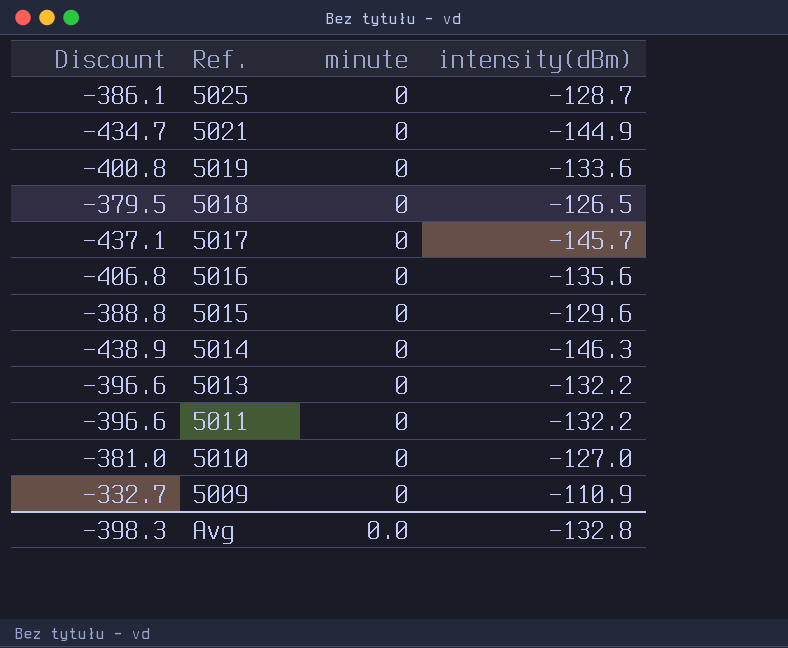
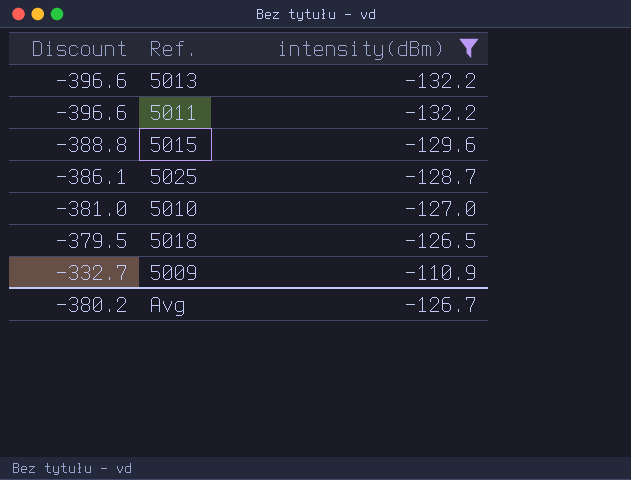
filter: none -> intensity(dBm) >= -132.2
row order: Ref. descending -> Discount ascending
column minute | position: 3 -> none
Avg | Discount: -398.3 -> -380.2
Avg | intensity(dBm): -132.8 -> -126.7

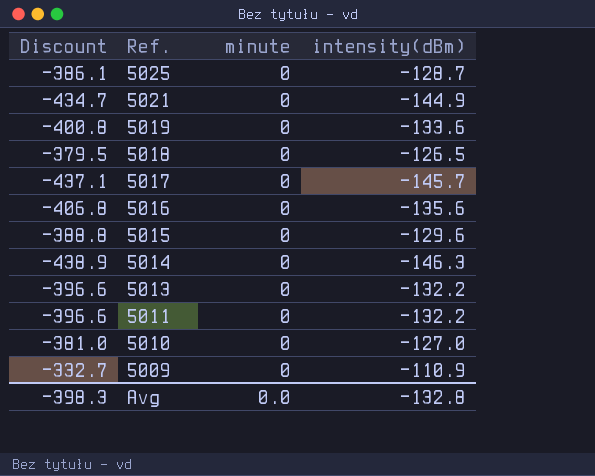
filter: intensity(dBm) >= -132.2 -> none
row order: Discount ascending -> Ref. descending
column minute | position: none -> 3
Avg | Discount: -380.2 -> -398.3
Avg | intensity(dBm): -126.7 -> -132.8

